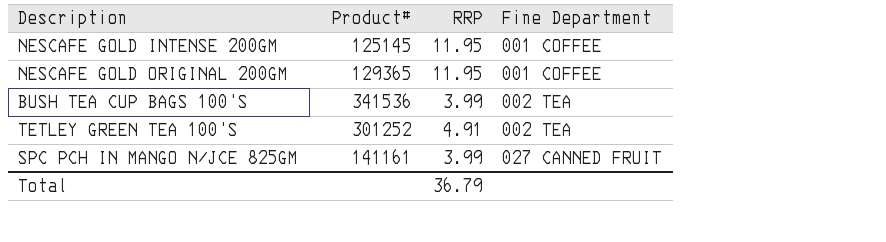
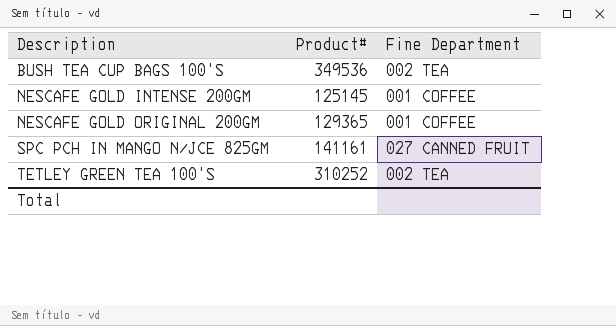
row order: Fine Department ascending -> Description ascending
column RRP | position: 3 -> none
BUSH TEA CUP BAGS 100'S | Product#: 341536 -> 349536
TETLEY GREEN TEA 100'S | Product#: 301252 -> 310252

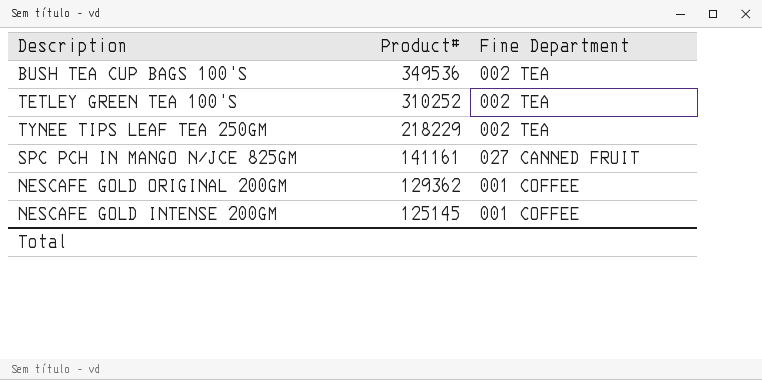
row order: Description ascending -> Product# descending
row TYNEE TIPS LEAF TEA 250GM: none -> 218229 | 002 TEA
NESCAFE GOLD ORIGINAL 200GM | Product#: 129365 -> 129362

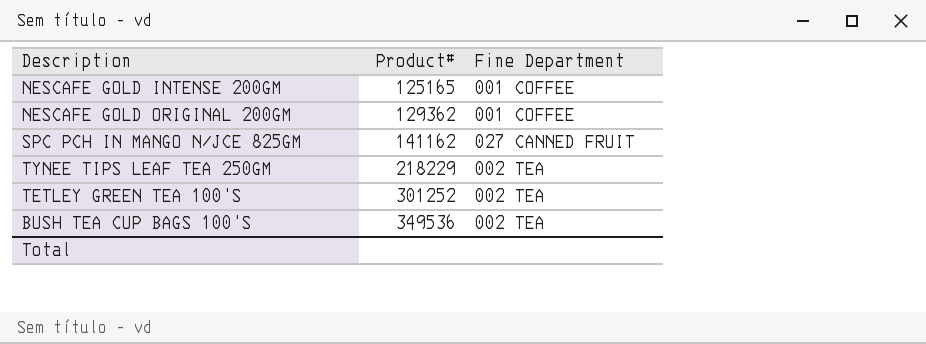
row order: Product# descending -> Product# ascending
NESCAFE GOLD INTENSE 200GM | Product#: 125145 -> 125165
SPC PCH IN MANGO N/JCE 825GM | Product#: 141161 -> 141162
TETLEY GREEN TEA 100'S | Product#: 310252 -> 301252

